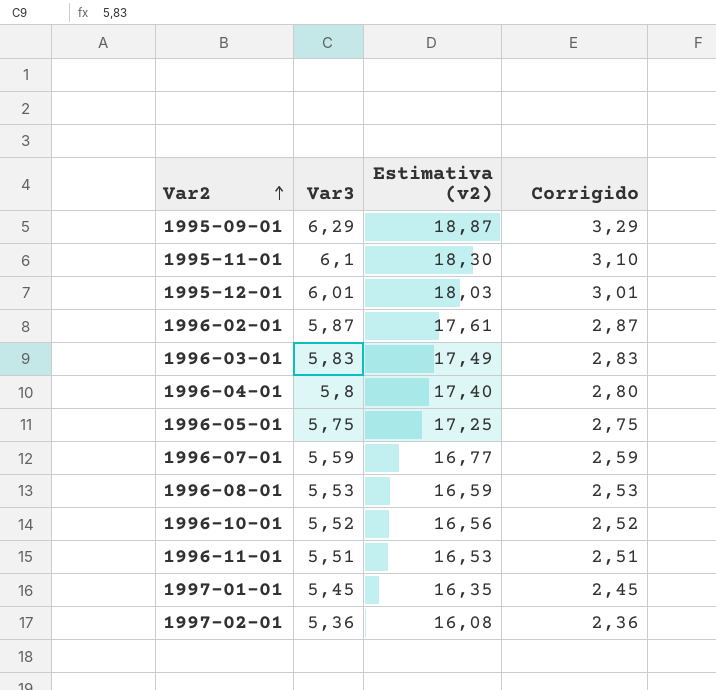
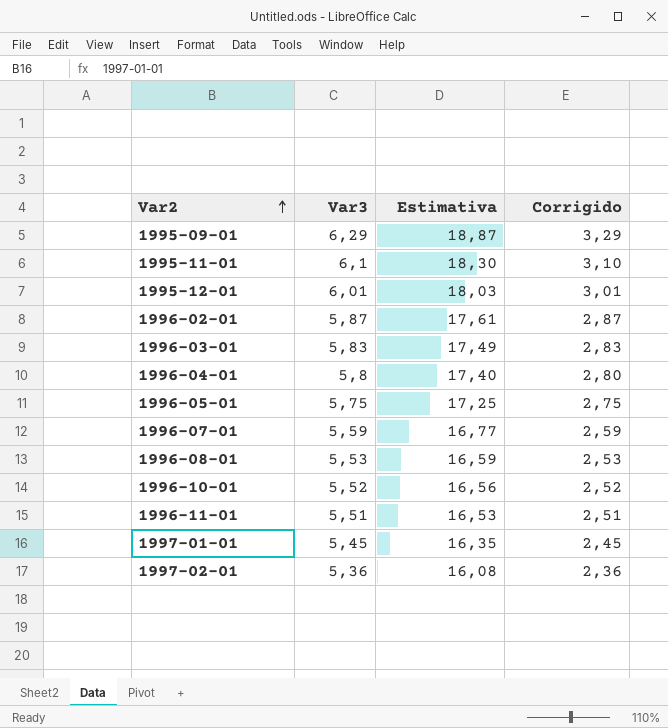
column name: Estimativa (v2) -> Estimativa

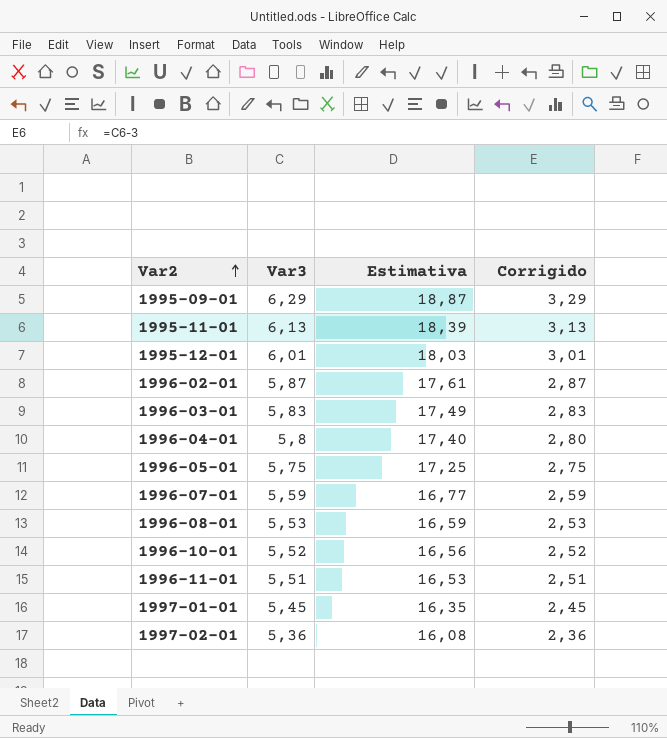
1995-11-01 | Var3: 6,1 -> 6,13
1995-11-01 | Estimativa: 18,30 -> 18,39
1995-11-01 | Corrigido: 3,10 -> 3,13

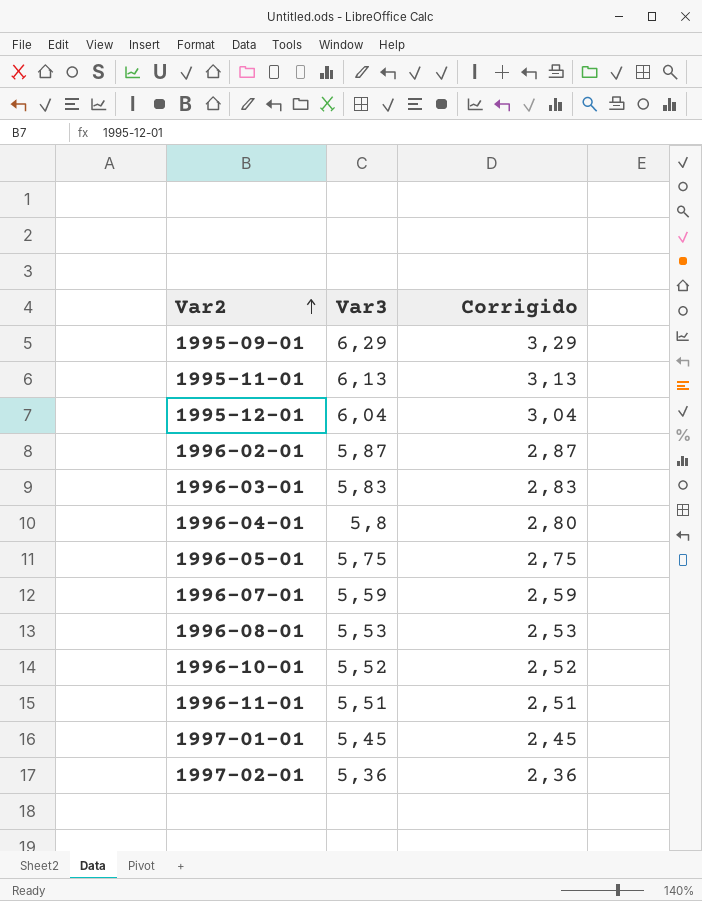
column Estimativa | formula: [Var3] * 3 -> none
1995-12-01 | Var3: 6,01 -> 6,04
1995-12-01 | Corrigido: 3,01 -> 3,04

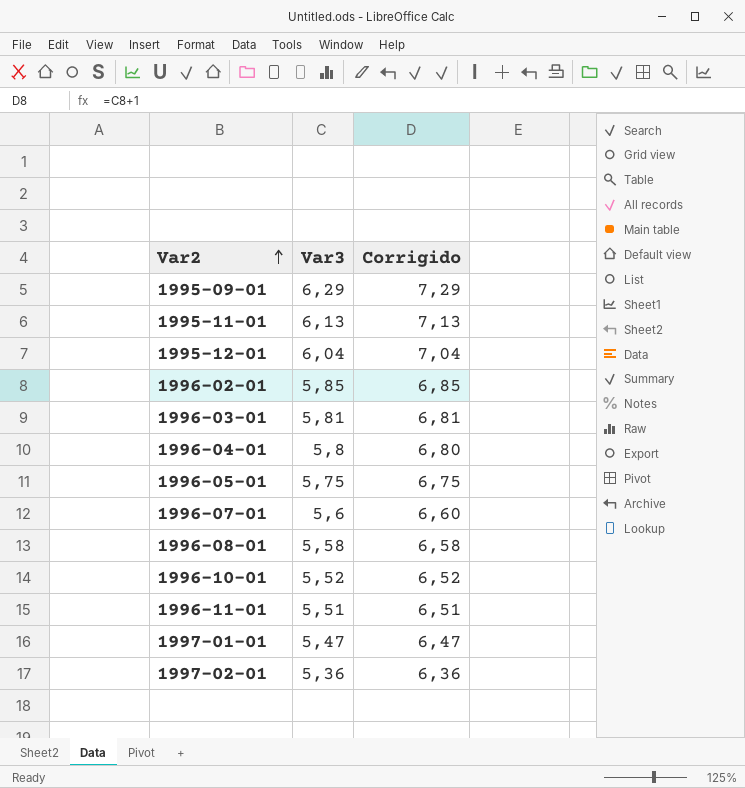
column Corrigido | formula: [Var3] - 3 -> [Var3] + 1
1996-02-01 | Var3: 5,87 -> 5,85
1996-03-01 | Var3: 5,83 -> 5,81
1996-07-01 | Var3: 5,59 -> 5,6
1996-08-01 | Var3: 5,53 -> 5,58
1997-01-01 | Var3: 5,45 -> 5,47

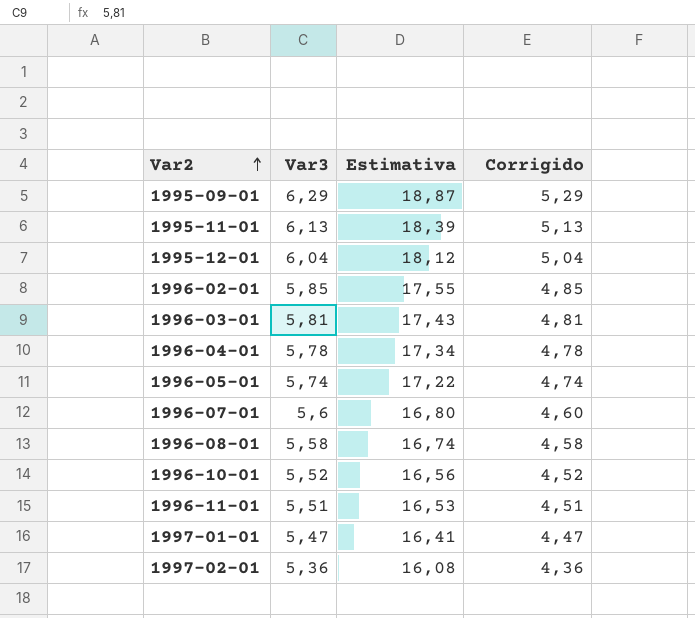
column Estimativa | formula: none -> [Var3] * 3
column Corrigido | formula: [Var3] + 1 -> [Var3] - 1
1996-04-01 | Var3: 5,8 -> 5,78
1996-05-01 | Var3: 5,75 -> 5,74

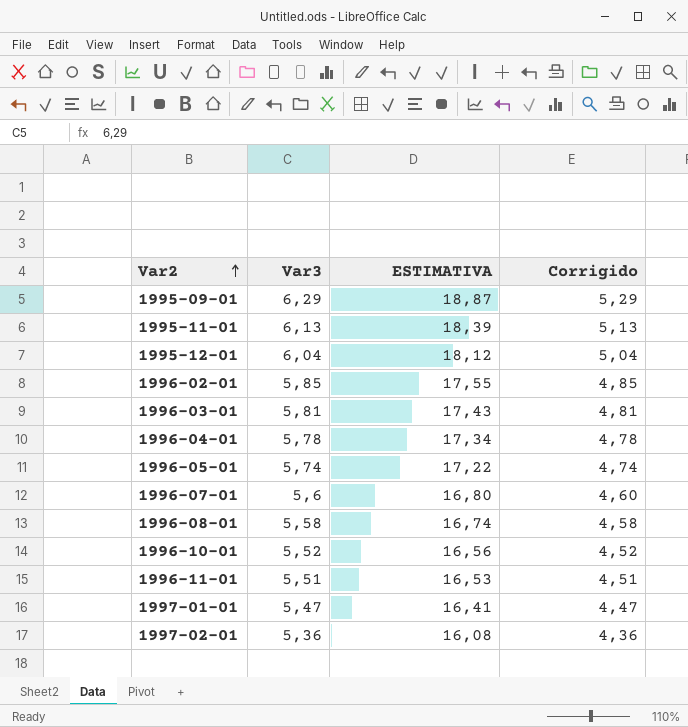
column name: Estimativa -> ESTIMATIVA

